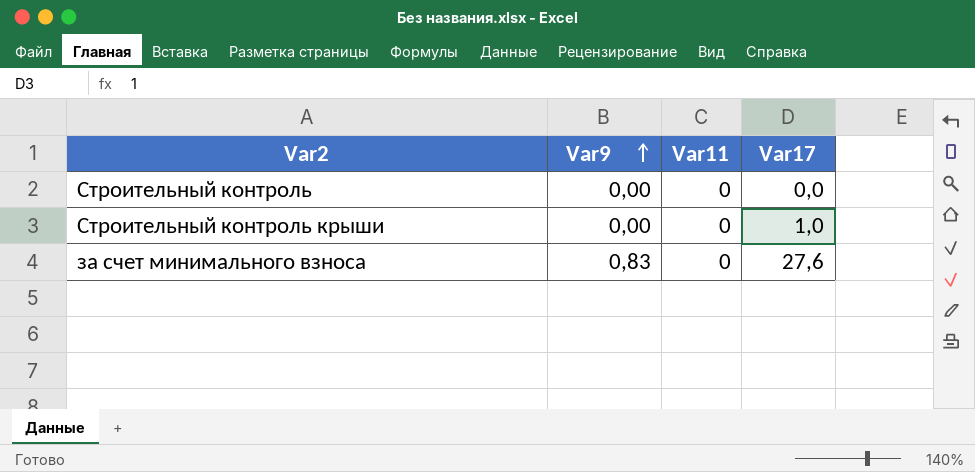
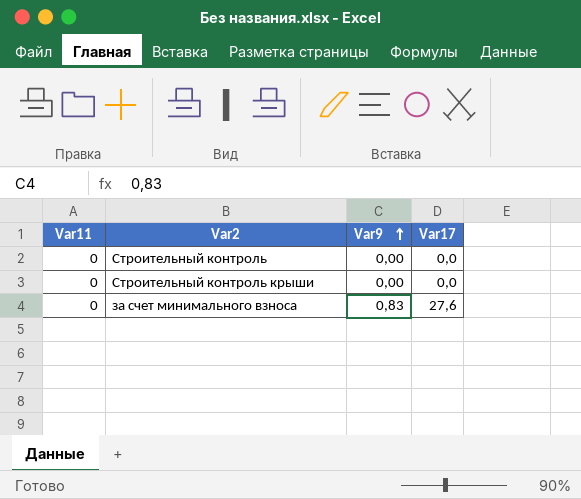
column Var11 | position: 3 -> 1
Строительный контроль крыши | Var17: 1,0 -> 0,0

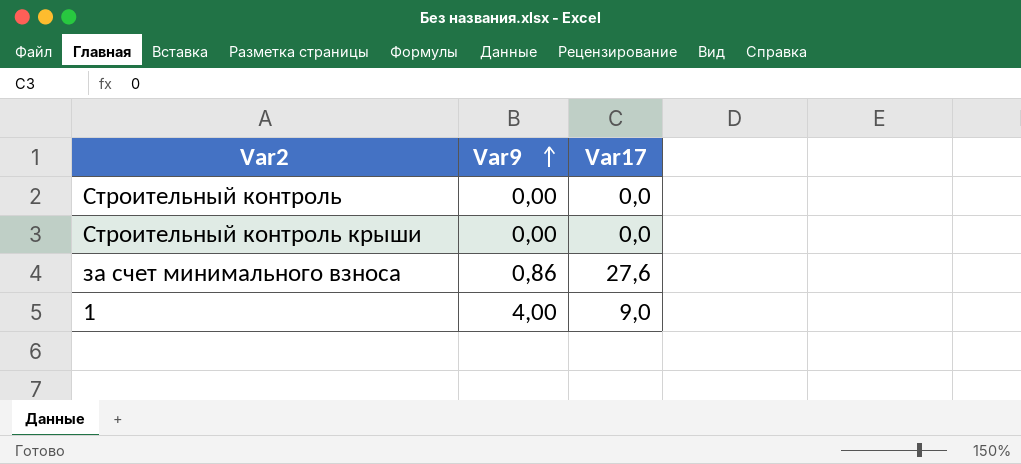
column Var11 | position: 1 -> none
за счет минимального взноса | Var9: 0,83 -> 0,86
row 1: none -> 4,00 | 9,0

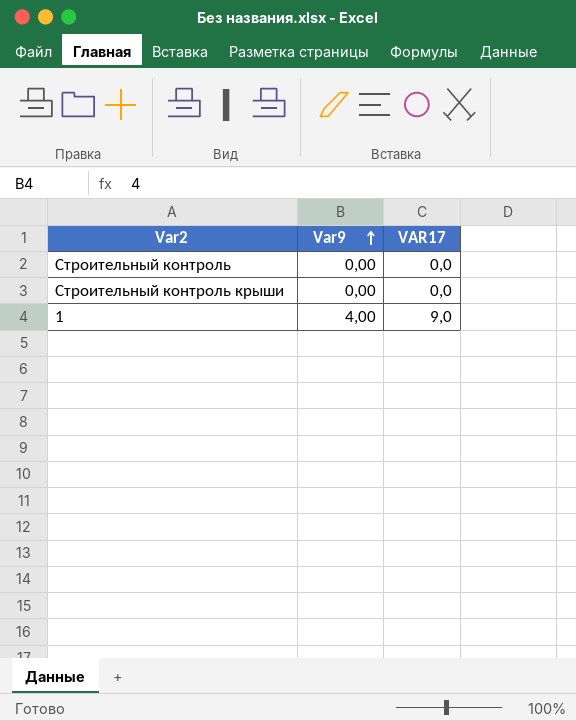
column name: Var17 -> VAR17
row за счет минимального взноса: 0,86 | 27,6 -> none

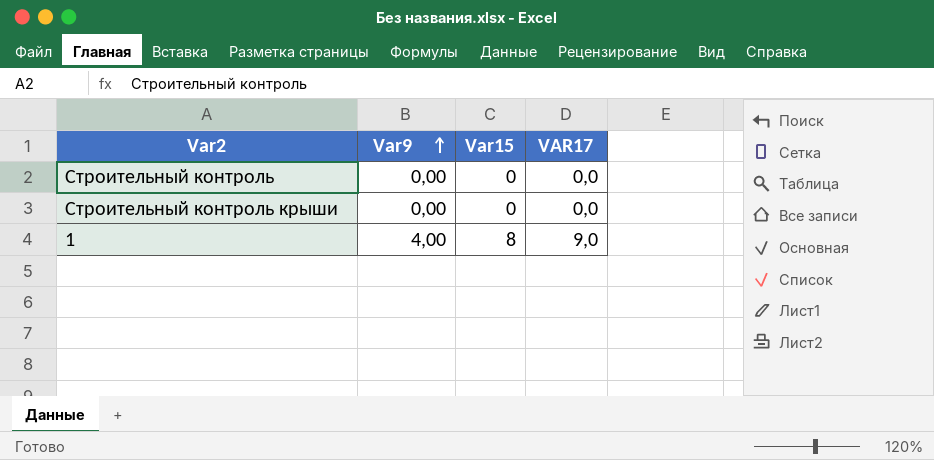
column Var15 | position: none -> 3

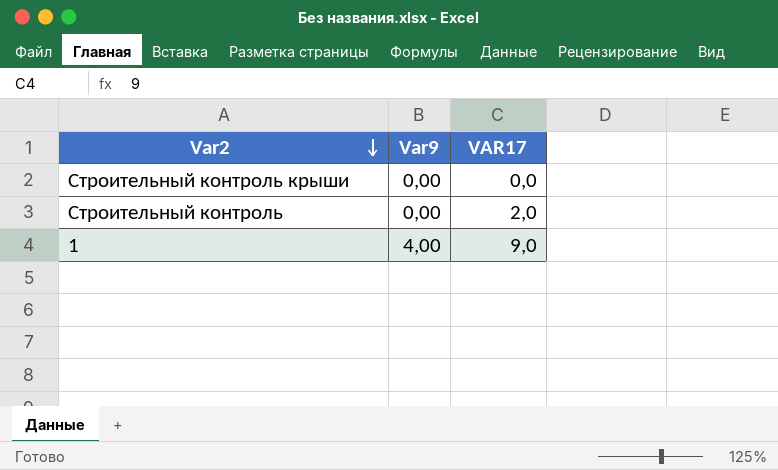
row order: Var9 ascending -> Var2 descending
column Var15 | position: 3 -> none
Строительный контроль | VAR17: 0,0 -> 2,0

